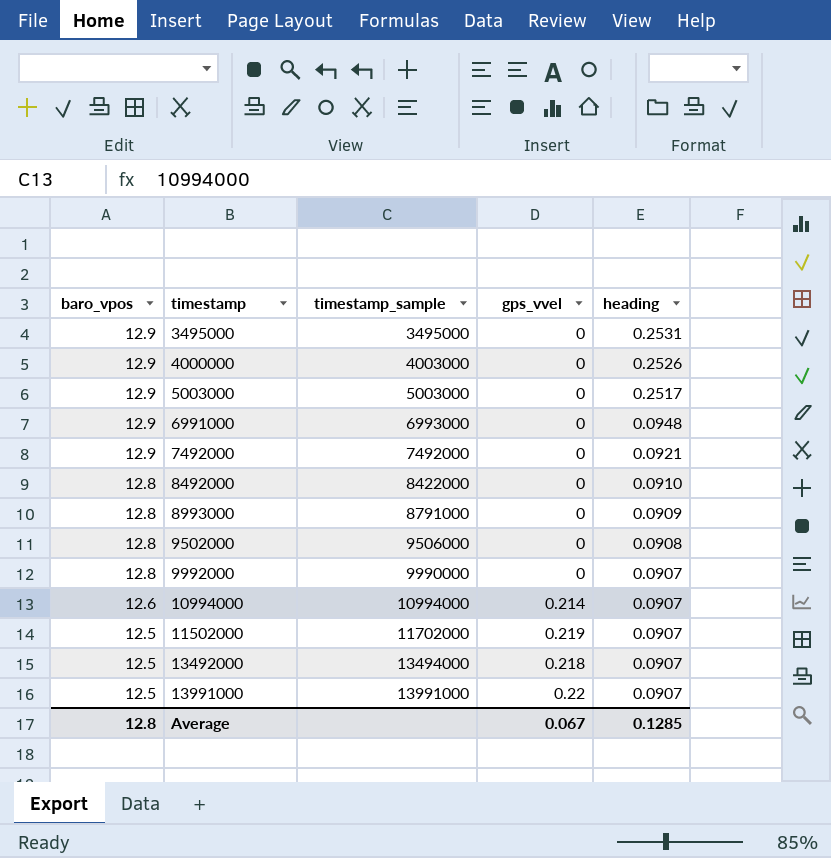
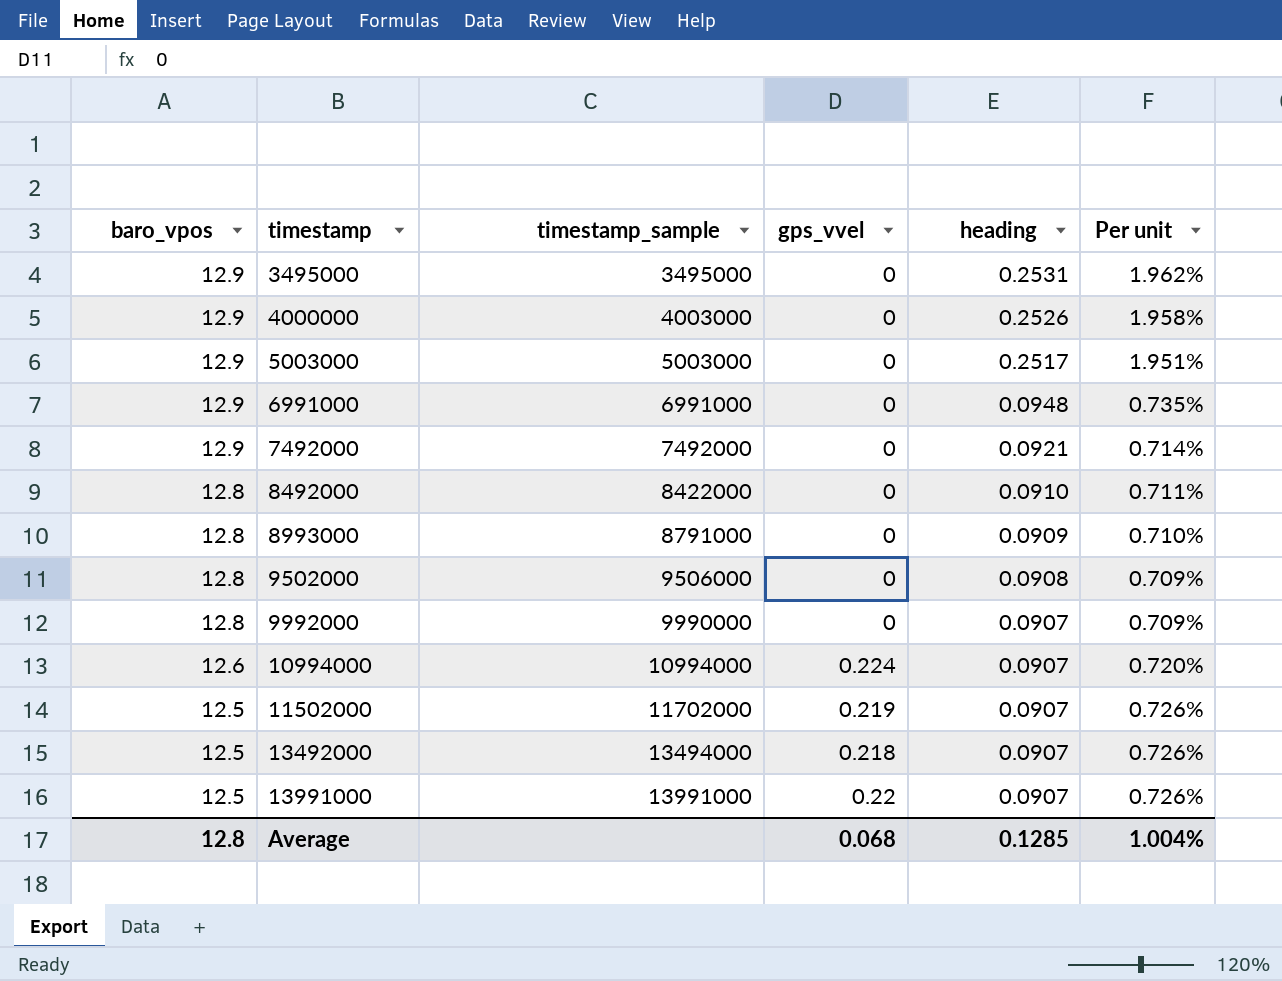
column Per unit | formula: none -> [heading] / [baro_vpos]
6991000 | timestamp_sample: 6993000 -> 6991000
10994000 | gps_vvel: 0.214 -> 0.224
Average | gps_vvel: 0.067 -> 0.068

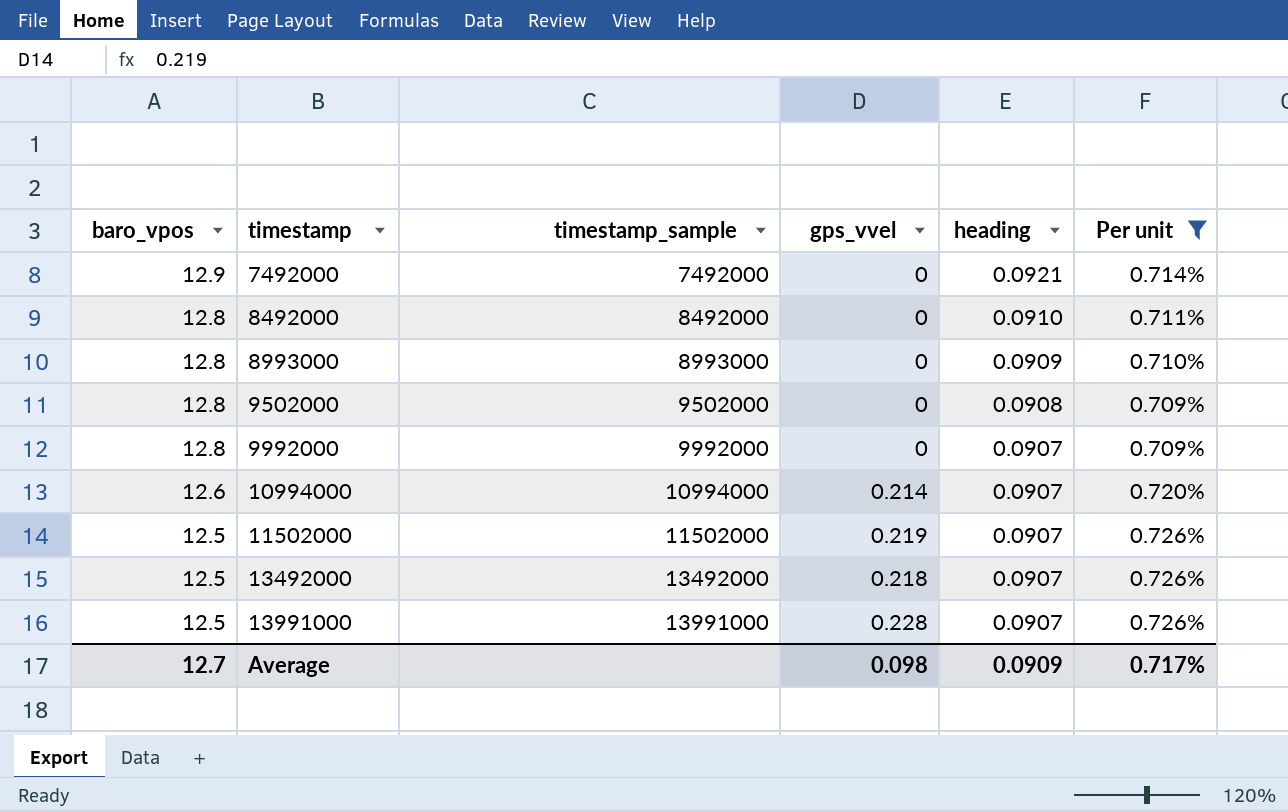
filter: none -> Per unit <= 0.726%
8492000 | timestamp_sample: 8422000 -> 8492000
8993000 | timestamp_sample: 8791000 -> 8993000
9502000 | timestamp_sample: 9506000 -> 9502000
9992000 | timestamp_sample: 9990000 -> 9992000
10994000 | gps_vvel: 0.224 -> 0.214
11502000 | timestamp_sample: 11702000 -> 11502000
13492000 | timestamp_sample: 13494000 -> 13492000
13991000 | gps_vvel: 0.22 -> 0.228
Average | baro_vpos: 12.8 -> 12.7
Average | gps_vvel: 0.068 -> 0.098
Average | heading: 0.1285 -> 0.0909
Average | Per unit: 1.004% -> 0.717%

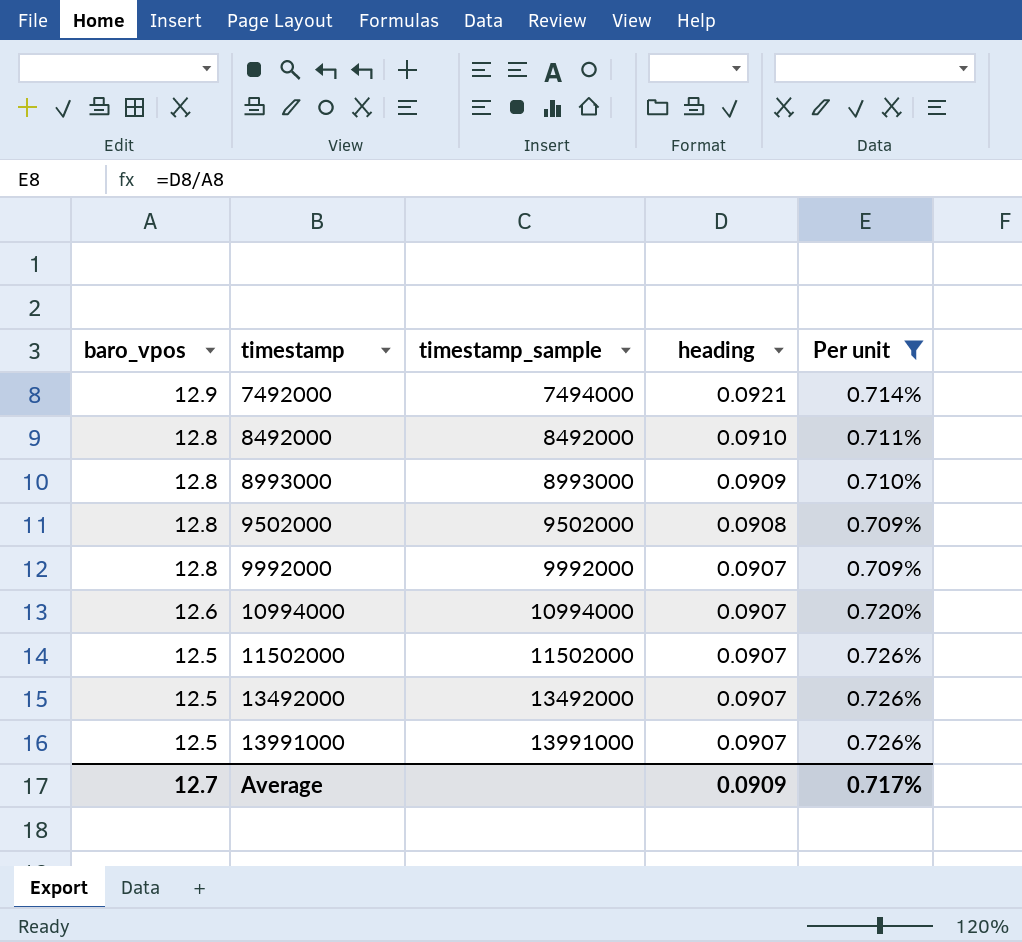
column gps_vvel | position: 4 -> none
7492000 | timestamp_sample: 7492000 -> 7494000

